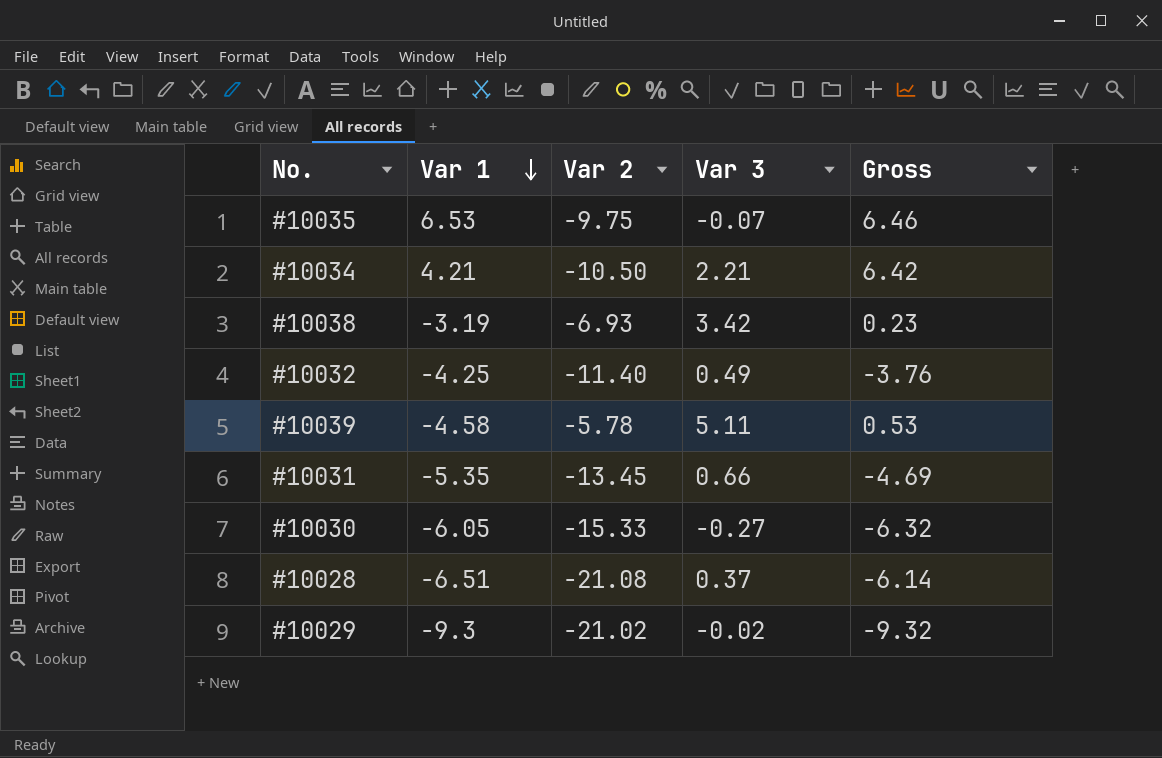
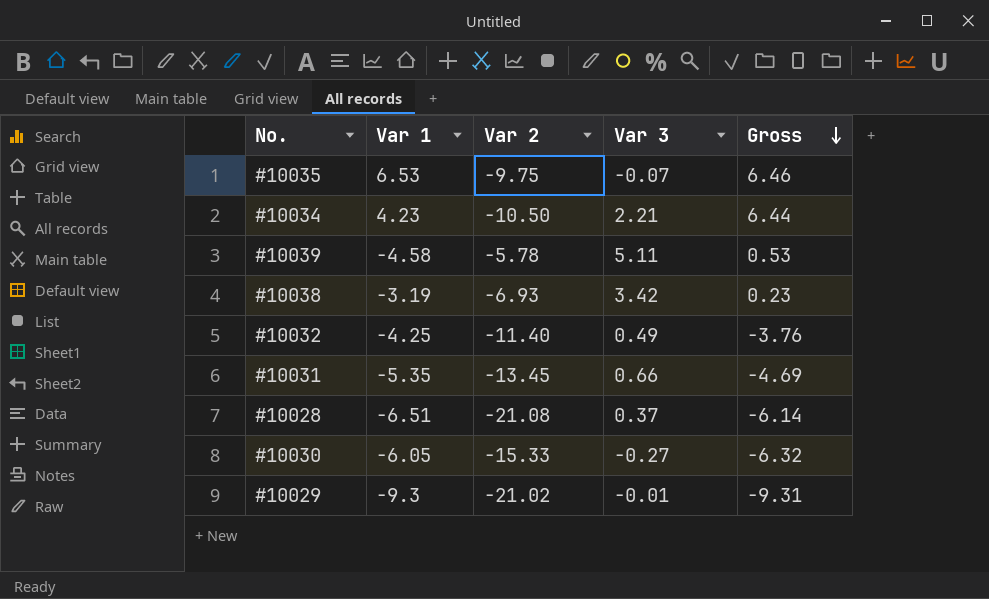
row order: Var 1 descending -> Gross descending
#10034 | Var 1: 4.21 -> 4.23
#10034 | Gross: 6.42 -> 6.44
#10029 | Var 3: -0.02 -> -0.01
#10029 | Gross: -9.32 -> -9.31

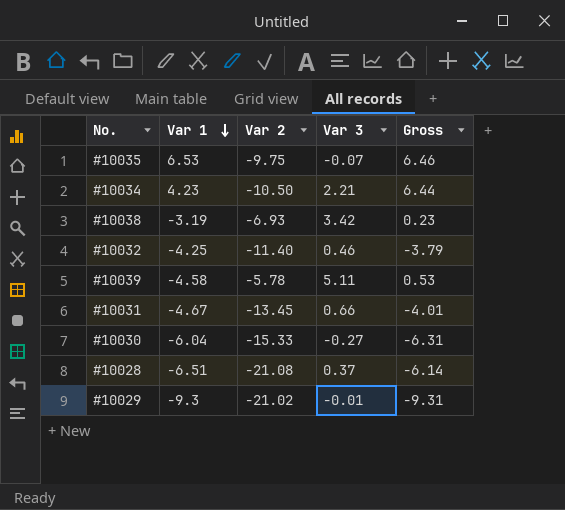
row order: Gross descending -> Var 1 descending
#10032 | Var 3: 0.49 -> 0.46
#10032 | Gross: -3.76 -> -3.79
#10031 | Var 1: -5.35 -> -4.67
#10031 | Gross: -4.69 -> -4.01
#10030 | Var 1: -6.05 -> -6.04
#10030 | Gross: -6.32 -> -6.31

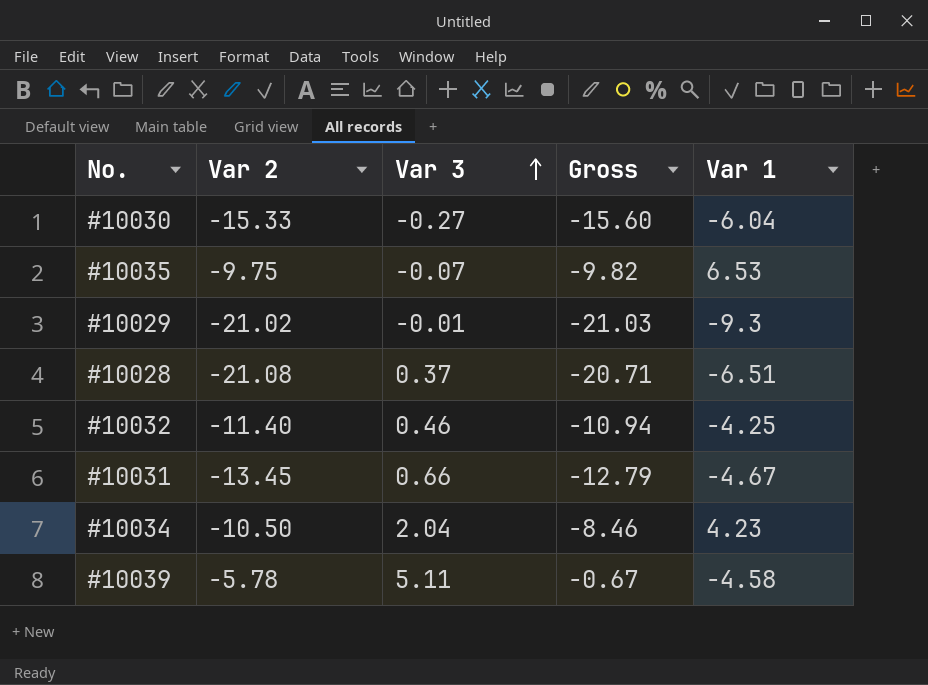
row order: Var 1 descending -> Var 3 ascending
column Gross | formula: [Var 1] + [Var 3] -> [Var 2] + [Var 3]
column Var 1 | position: 2 -> 5
row #10038: -3.19 | -6.93 | 3.42 | 0.23 -> none
#10034 | Var 3: 2.21 -> 2.04

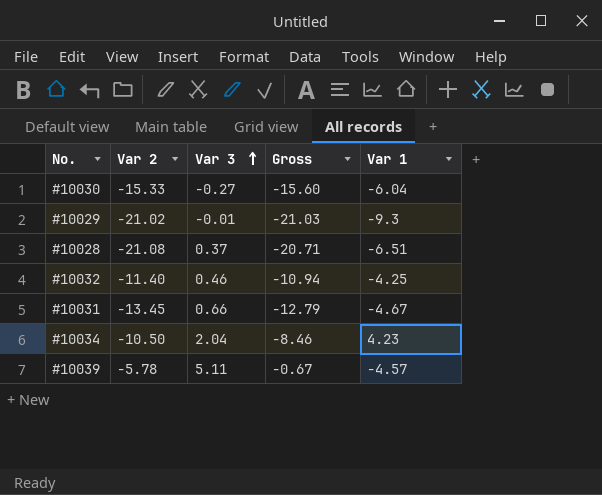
row #10035: -9.75 | -0.07 | -9.82 | 6.53 -> none
#10039 | Var 1: -4.58 -> -4.57

